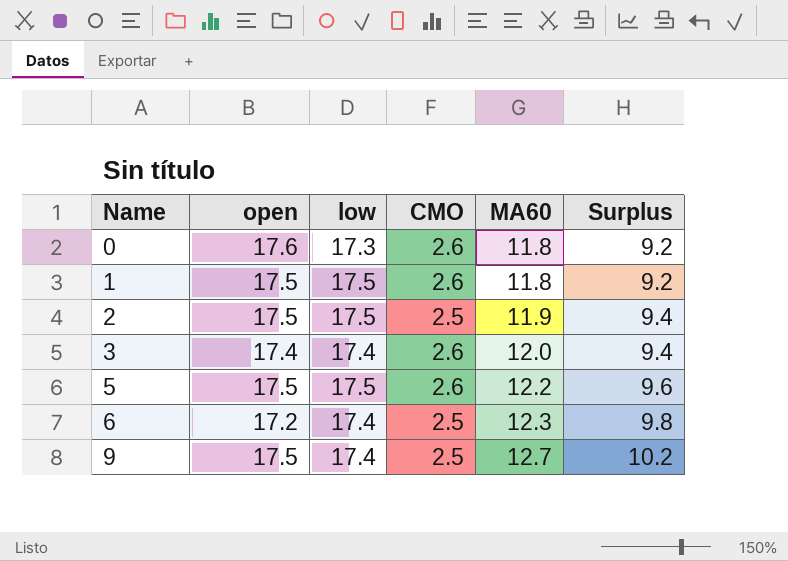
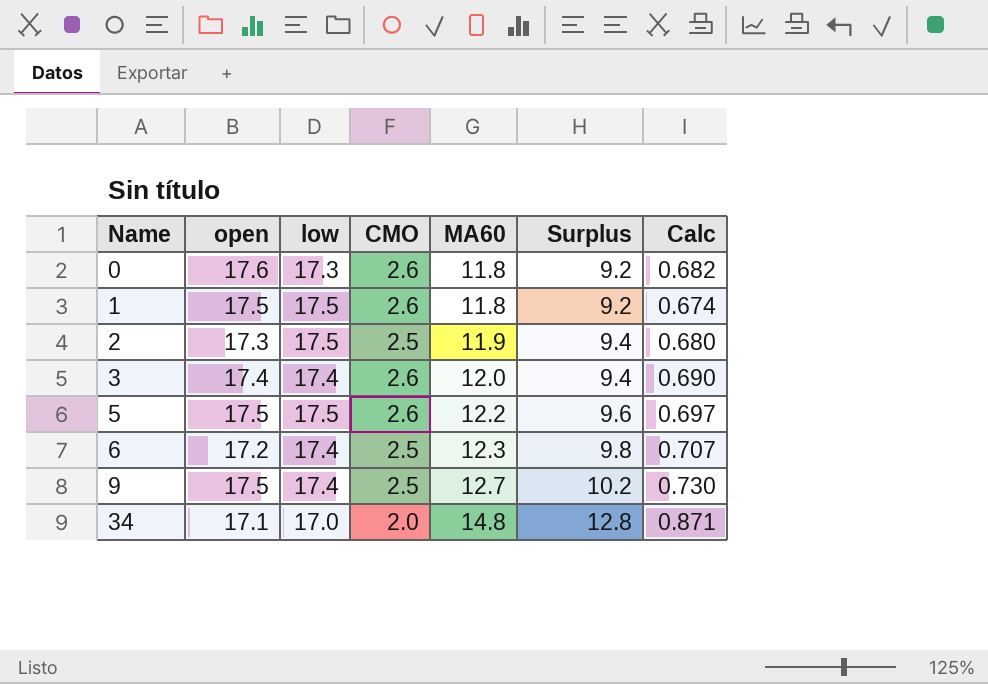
column Calc | formula: none -> [MA60] / [low]
2 | open: 17.5 -> 17.3
row 34: none -> 17.1 | 17.0 | 2.0 | 14.8 | 12.8 | 0.871

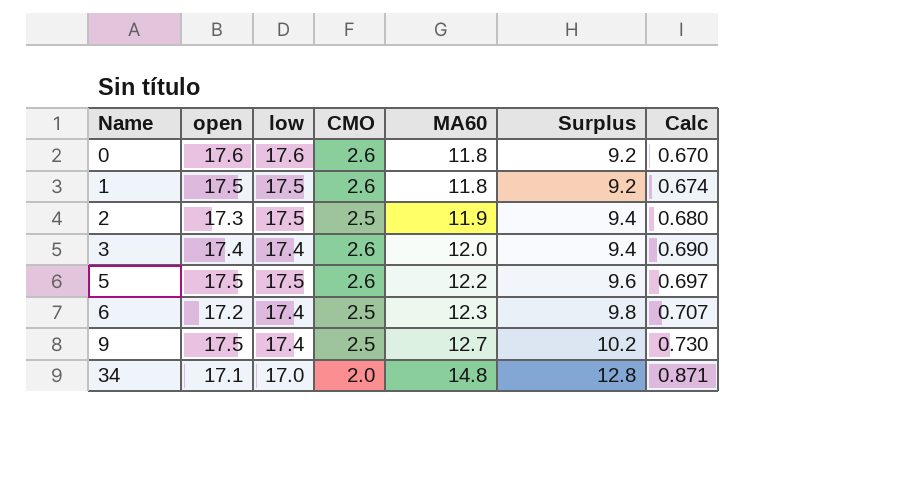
0 | low: 17.3 -> 17.6
0 | Calc: 0.682 -> 0.670

